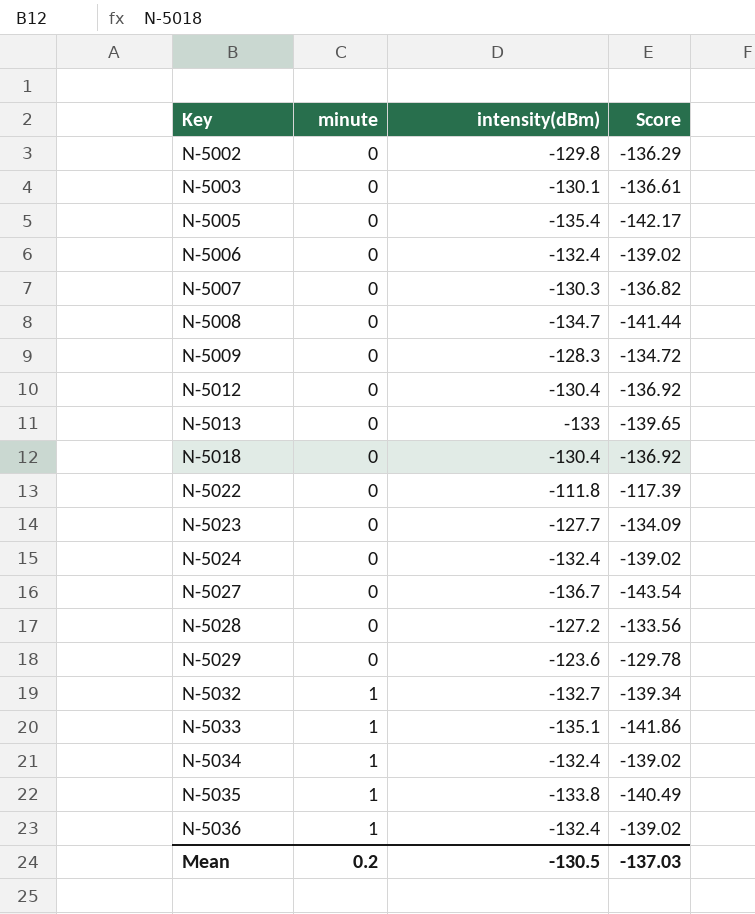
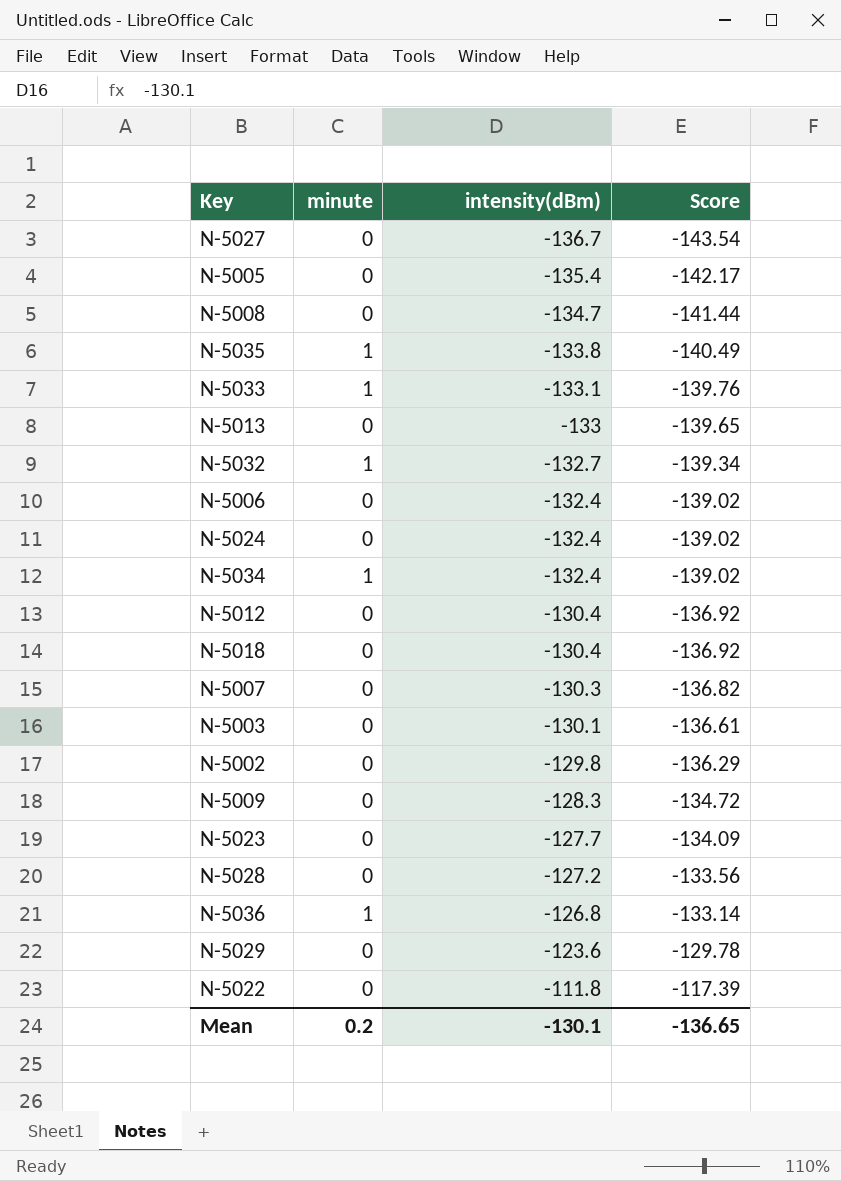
row order: Key ascending -> intensity(dBm) ascending
N-5033 | intensity(dBm): -135.1 -> -133.1
N-5033 | Score: -141.86 -> -139.76
N-5036 | intensity(dBm): -132.4 -> -126.8
N-5036 | Score: -139.02 -> -133.14
Mean | intensity(dBm): -130.5 -> -130.1
Mean | Score: -137.03 -> -136.65

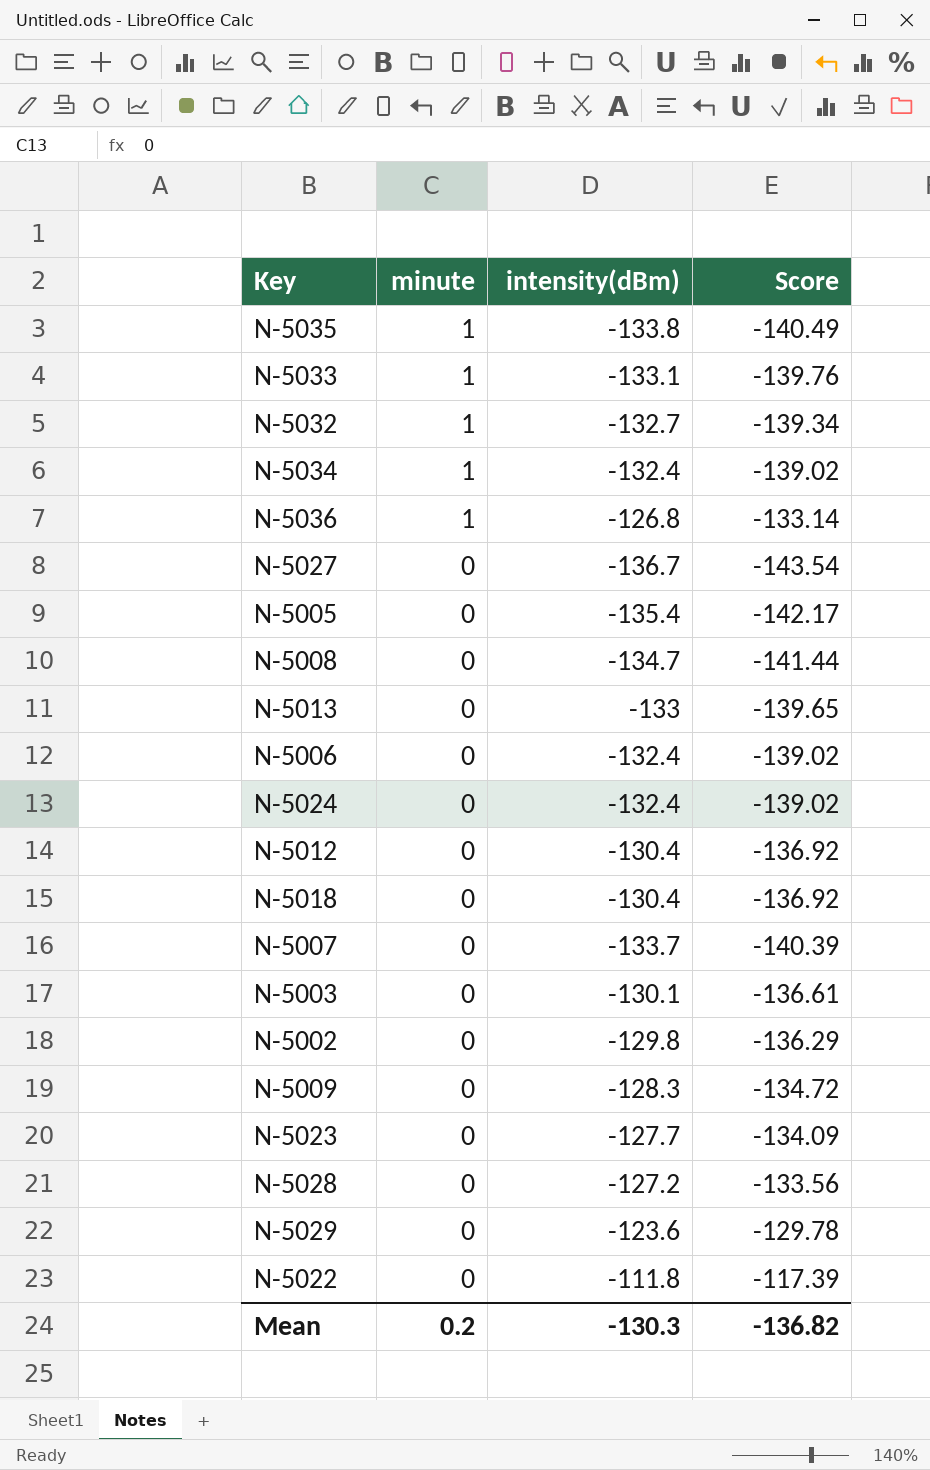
row order: intensity(dBm) ascending -> minute descending
N-5007 | intensity(dBm): -130.3 -> -133.7
N-5007 | Score: -136.82 -> -140.39
Mean | intensity(dBm): -130.1 -> -130.3
Mean | Score: -136.65 -> -136.82

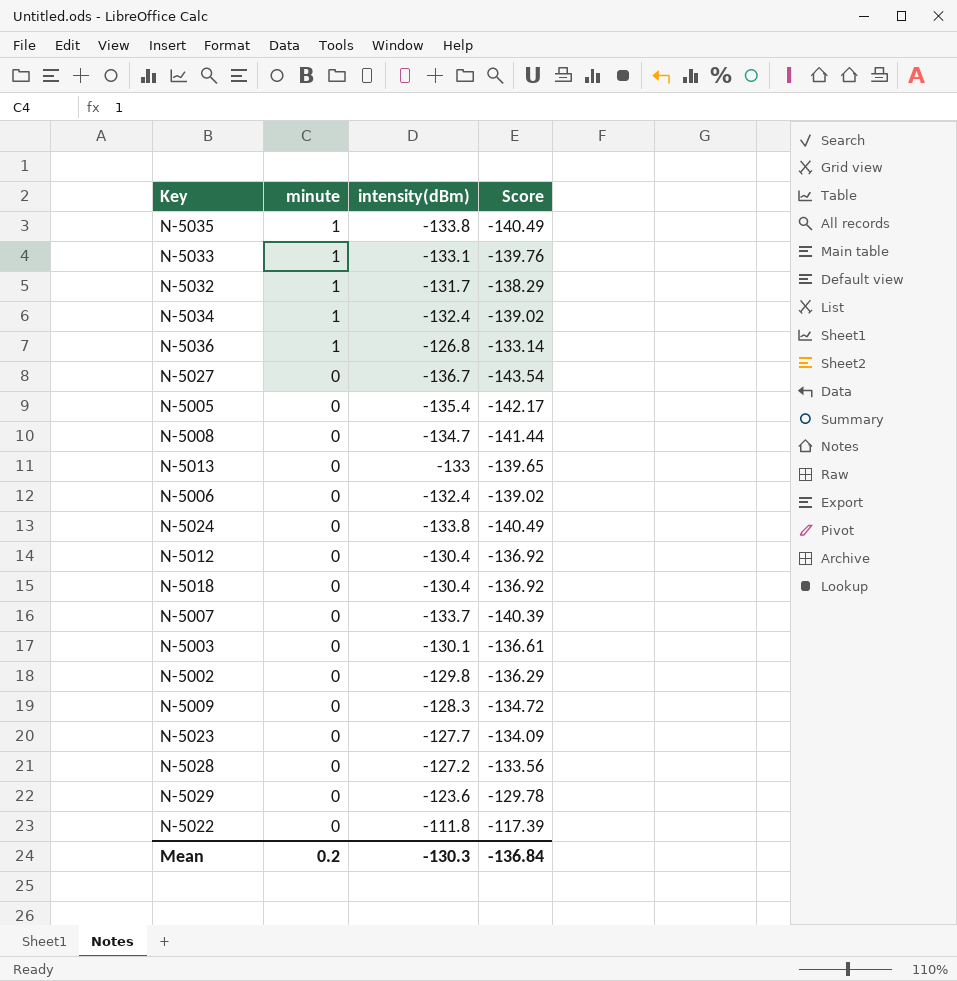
N-5032 | intensity(dBm): -132.7 -> -131.7
N-5032 | Score: -139.34 -> -138.29
N-5024 | intensity(dBm): -132.4 -> -133.8
N-5024 | Score: -139.02 -> -140.49
Mean | Score: -136.82 -> -136.84

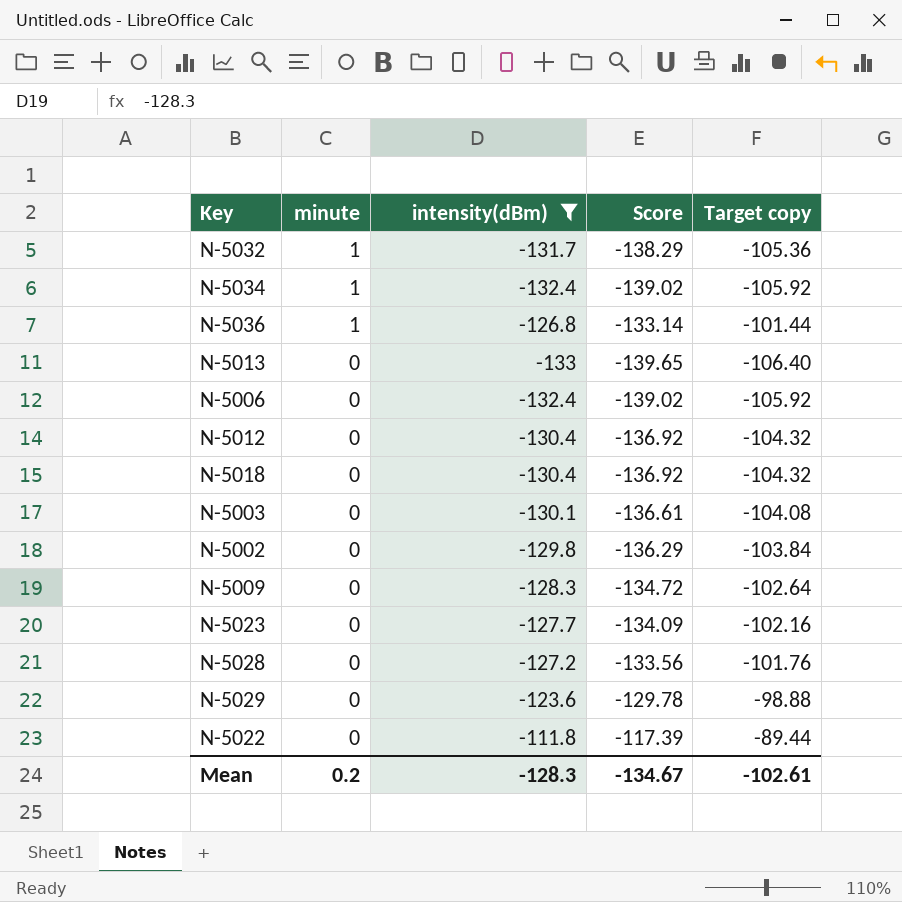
filter: none -> intensity(dBm) >= -133
column Target copy | formula: none -> [intensity(dBm)] * 0.8
Mean | intensity(dBm): -130.3 -> -128.3
Mean | Score: -136.84 -> -134.67

